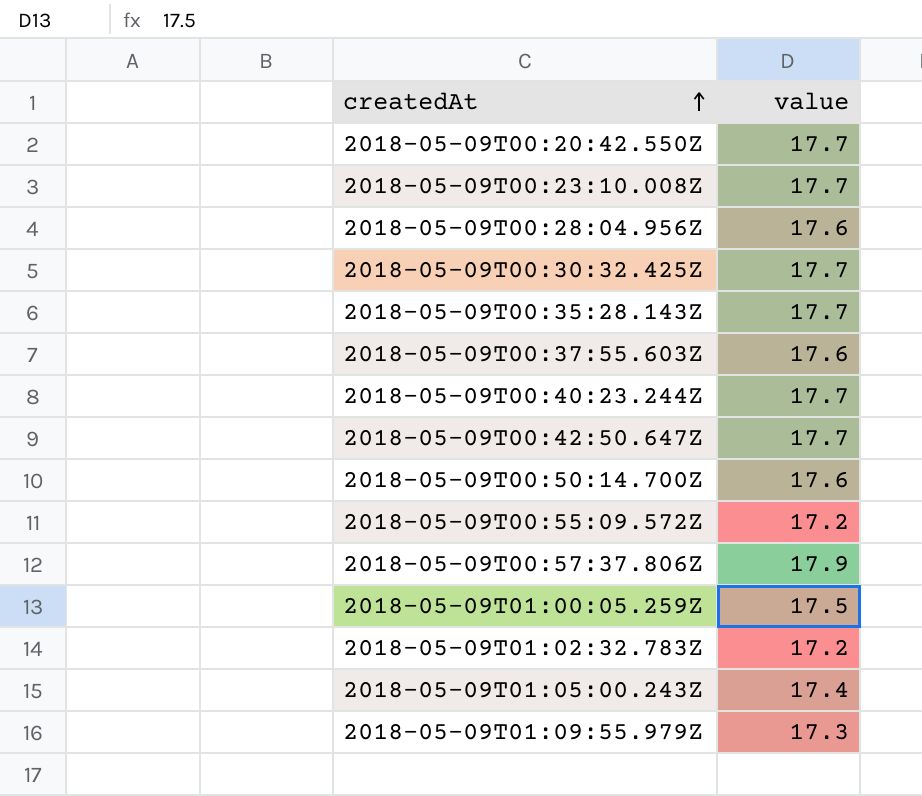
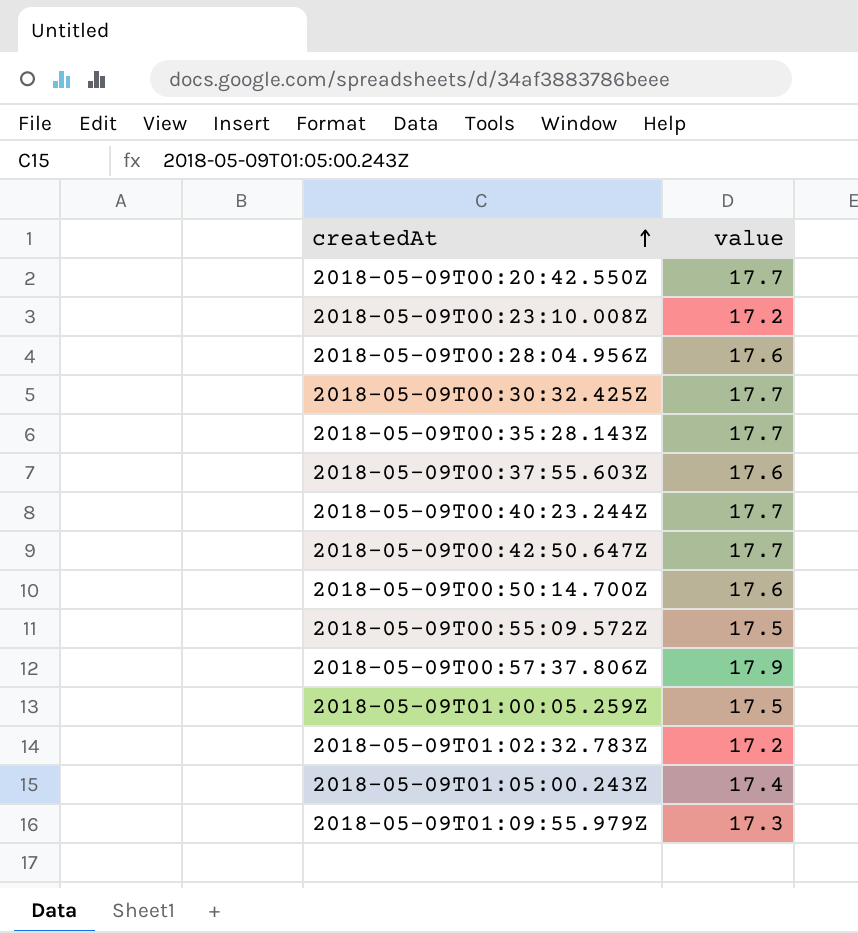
2018-05-09T00:23:10.008Z | value: 17.7 -> 17.2
2018-05-09T00:55:09.572Z | value: 17.2 -> 17.5

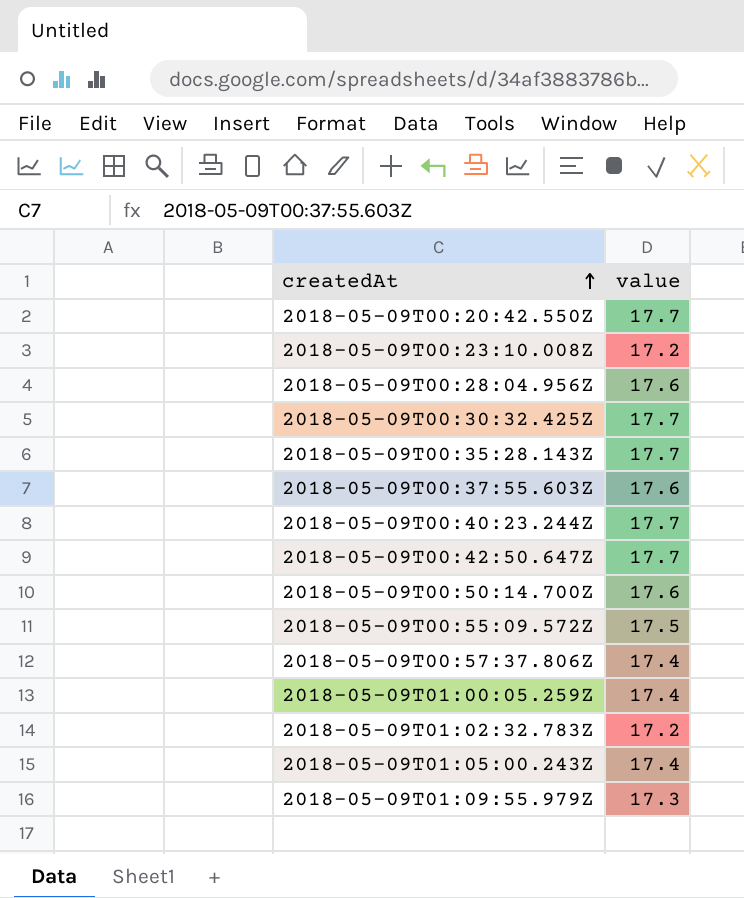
2018-05-09T00:57:37.806Z | value: 17.9 -> 17.4
2018-05-09T01:00:05.259Z | value: 17.5 -> 17.4

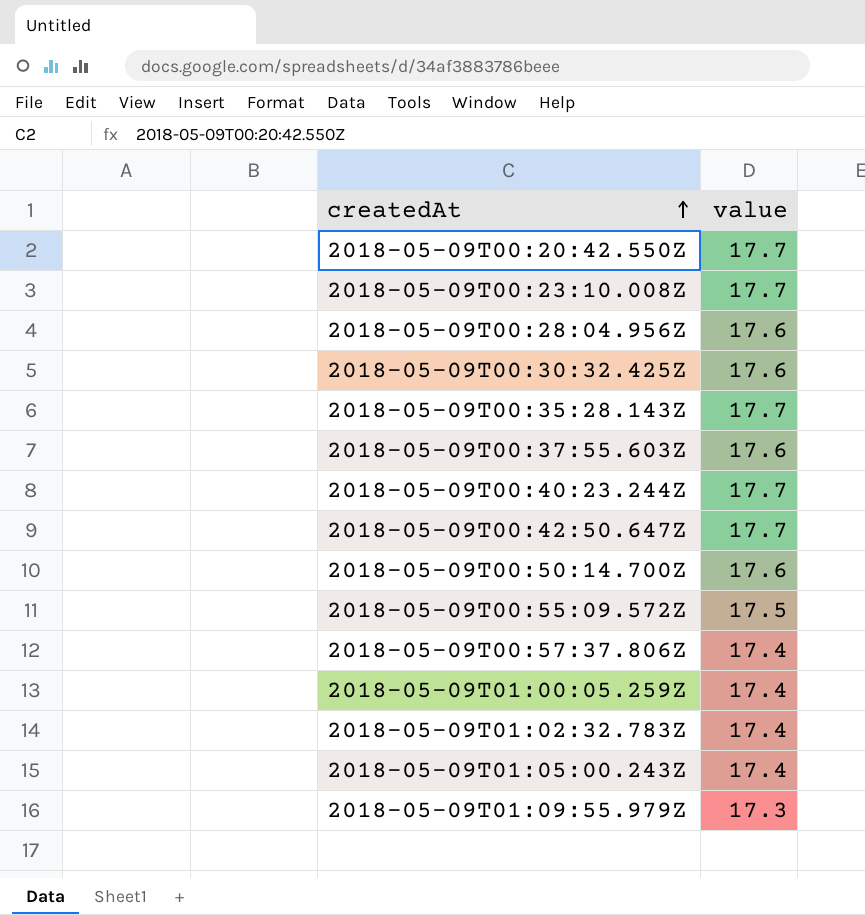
2018-05-09T00:23:10.008Z | value: 17.2 -> 17.7
2018-05-09T00:30:32.425Z | value: 17.7 -> 17.6
2018-05-09T01:02:32.783Z | value: 17.2 -> 17.4

